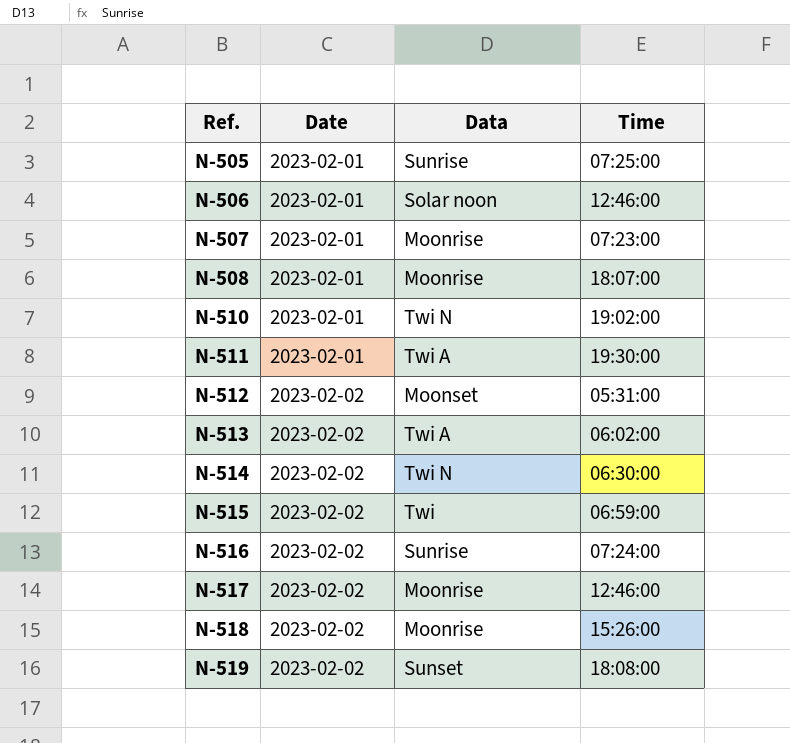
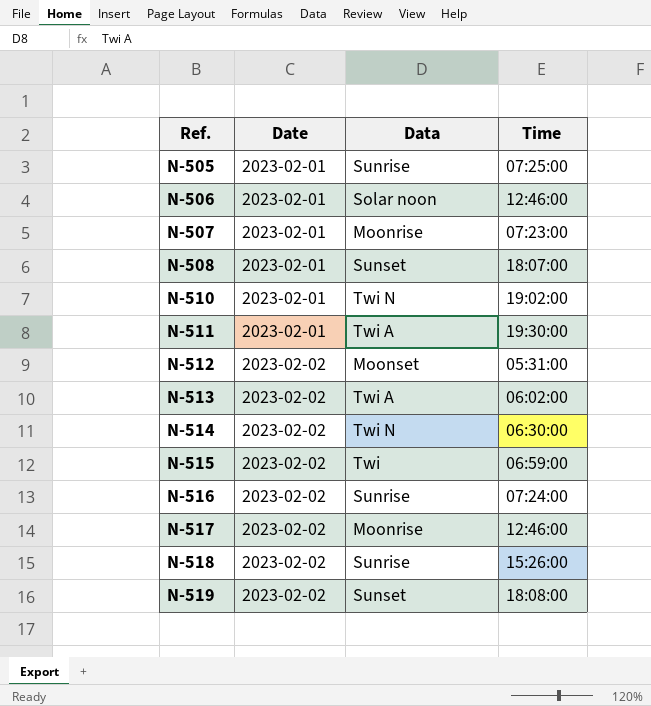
N-508 | Data: Moonrise -> Sunset
N-518 | Data: Moonrise -> Sunrise

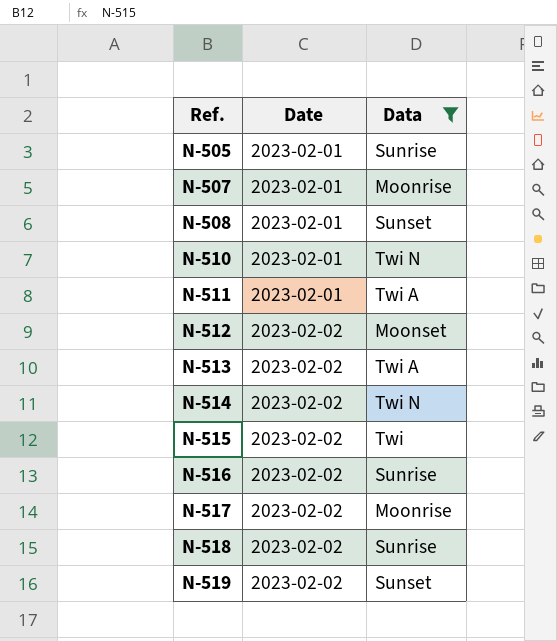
filter: none -> Data != Solar noon
column Time | position: 4 -> none

